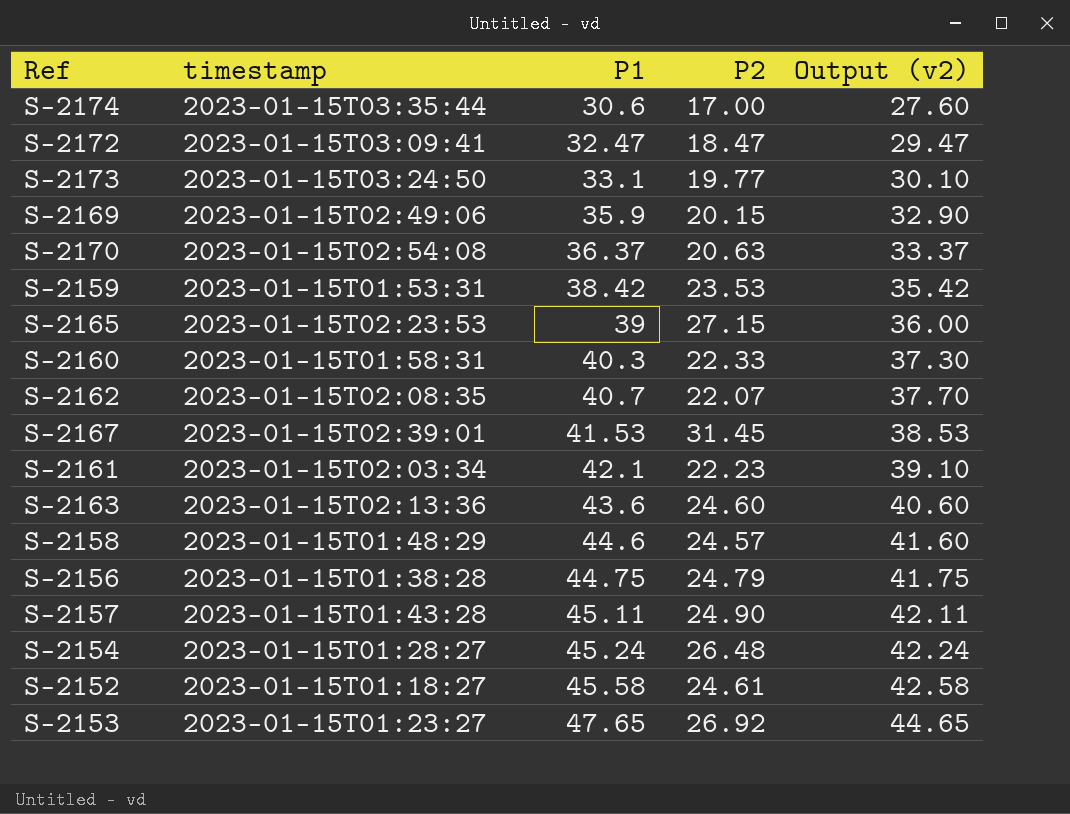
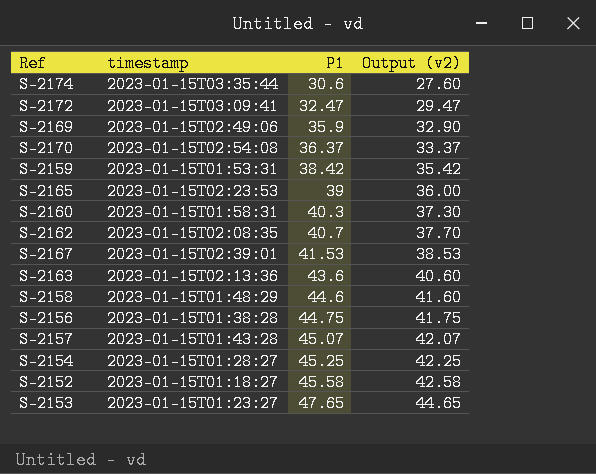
column P2 | position: 4 -> none
row S-2173: 2023-01-15T03:24:50 | 33.1 | 19.77 | 30.10 -> none
row S-2161: 2023-01-15T02:03:34 | 42.1 | 22.23 | 39.10 -> none
S-2157 | P1: 45.11 -> 45.07
S-2157 | Output (v2): 42.11 -> 42.07
S-2154 | P1: 45.24 -> 45.25
S-2154 | Output (v2): 42.24 -> 42.25

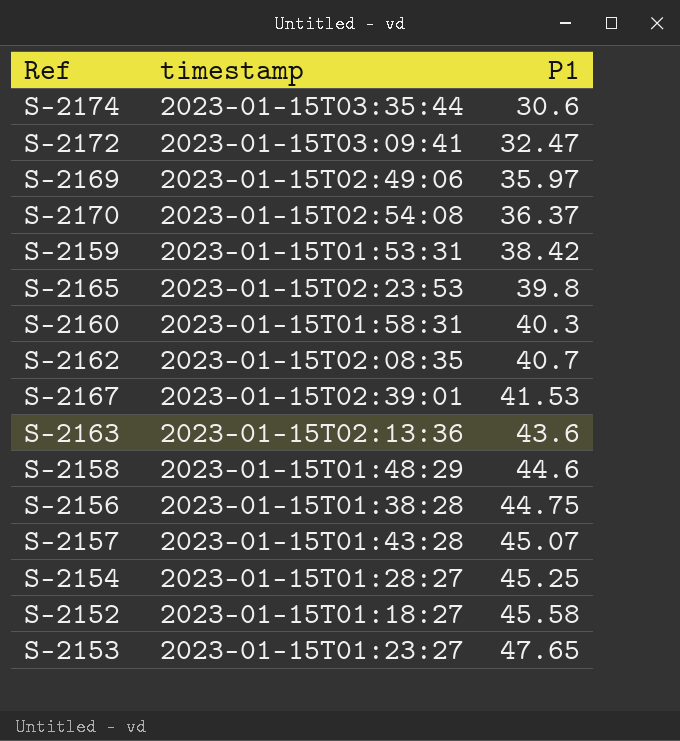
column Output (v2) | formula: [P1] - 3 -> none
S-2169 | P1: 35.9 -> 35.97
S-2165 | P1: 39 -> 39.8

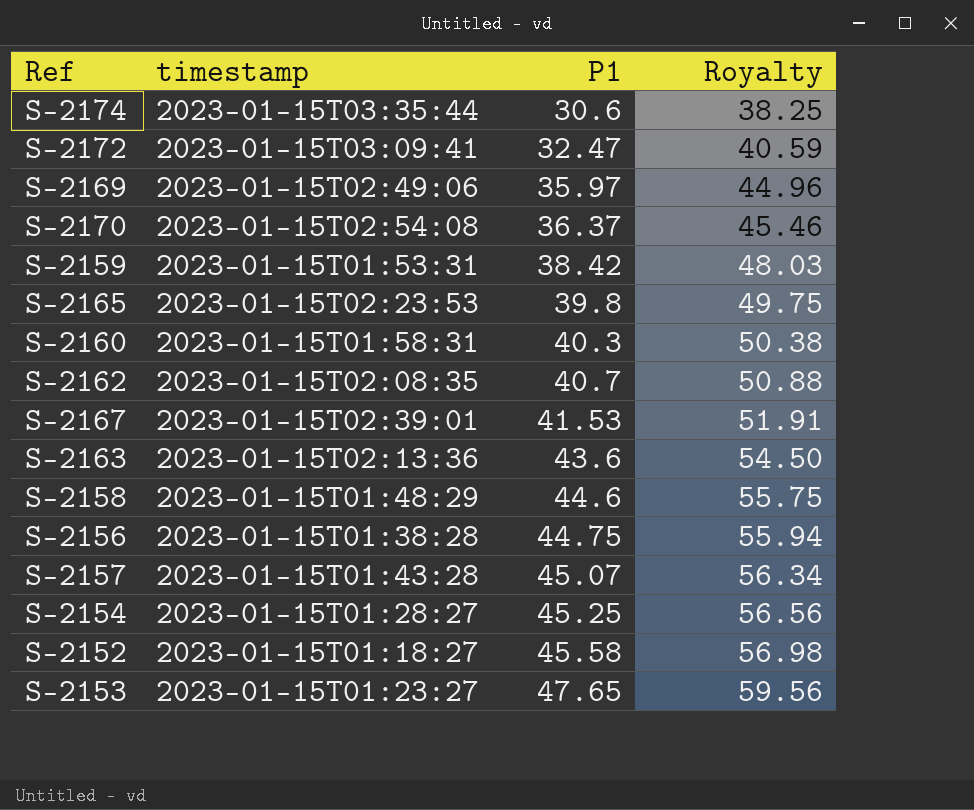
column Royalty | formula: none -> [P1] * 1.25

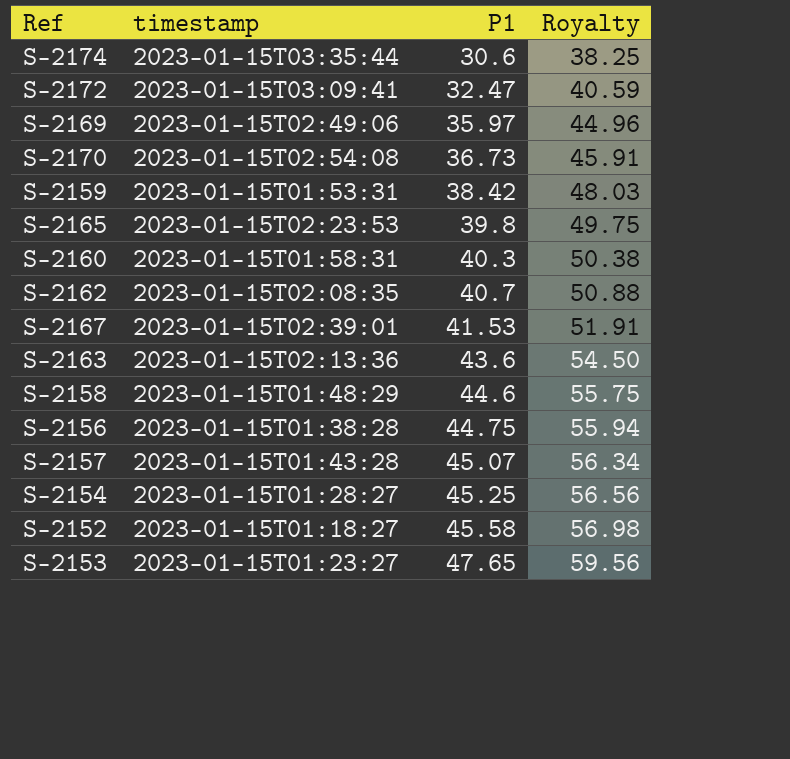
S-2170 | P1: 36.37 -> 36.73
S-2170 | Royalty: 45.46 -> 45.91

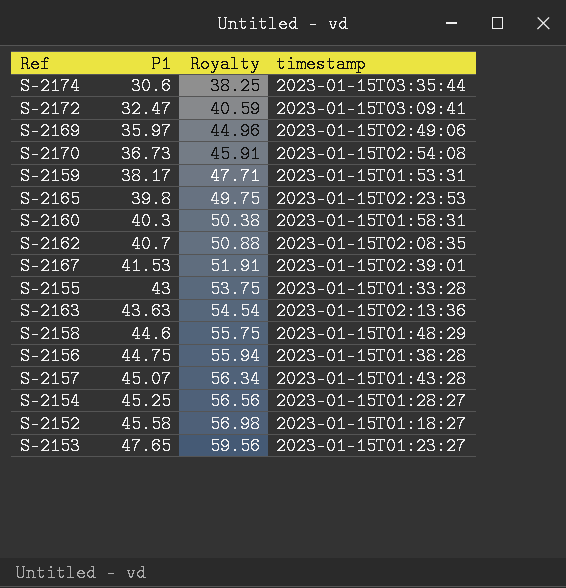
column timestamp | position: 2 -> 4
S-2159 | P1: 38.42 -> 38.17
S-2159 | Royalty: 48.03 -> 47.71
row S-2155: none -> 43 | 53.75 | 2023-01-15T01:33:28
S-2163 | P1: 43.6 -> 43.63
S-2163 | Royalty: 54.50 -> 54.54

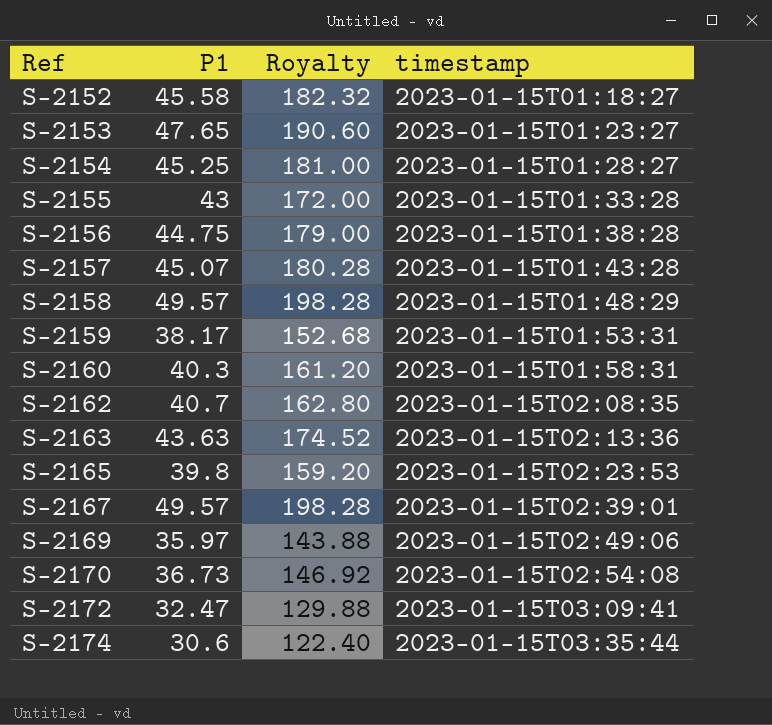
row order: P1 ascending -> Ref ascending
column Royalty | formula: [P1] * 1.25 -> [P1] * 4
S-2158 | P1: 44.6 -> 49.57
S-2167 | P1: 41.53 -> 49.57

